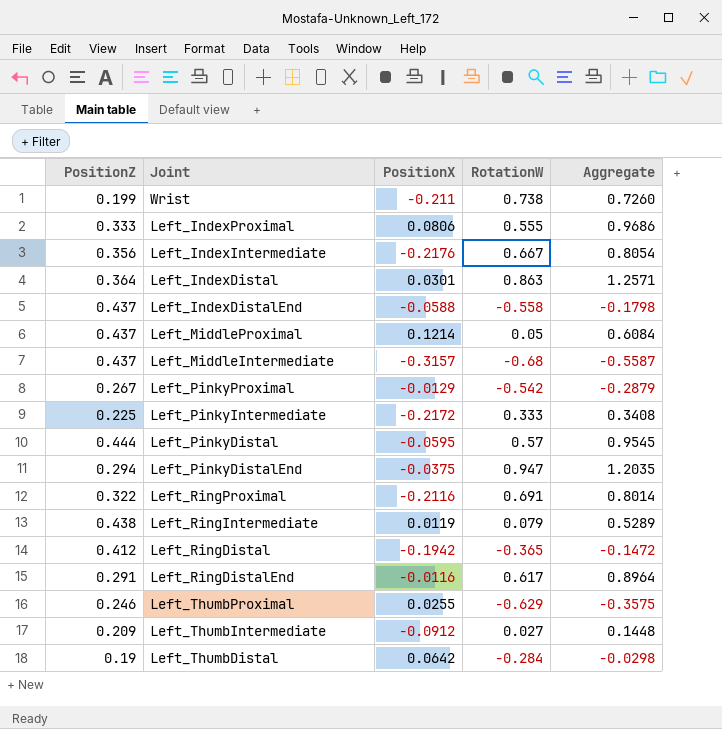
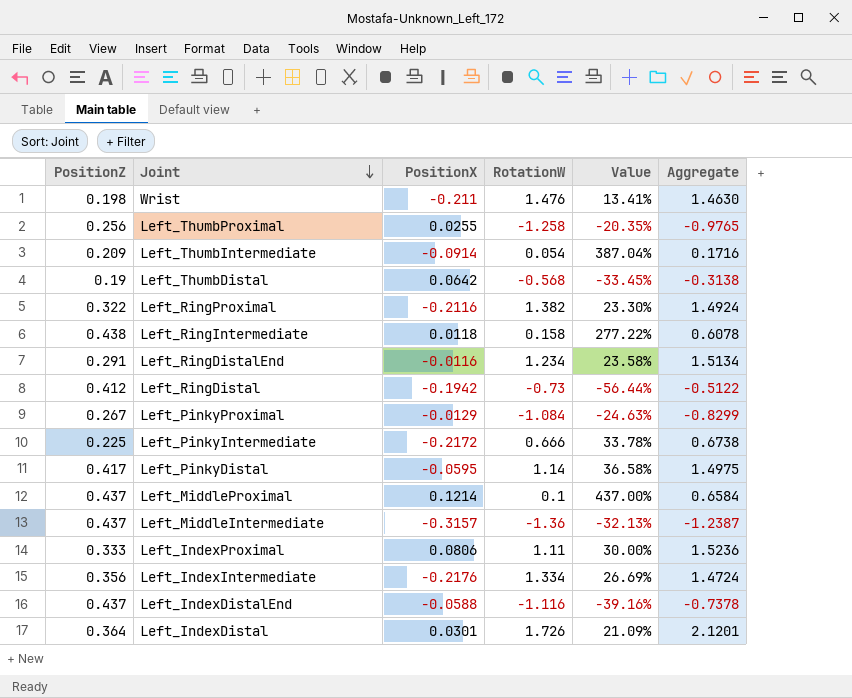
row order: none -> Joint descending
column Value | formula: none -> [PositionZ] / [RotationW]
row Left_PinkyDistalEnd: 0.294 | -0.0375 | 0.947 | 1.2035 -> none
Wrist | PositionZ: 0.199 -> 0.198
Wrist | RotationW: 0.738 -> 1.476
Wrist | Aggregate: 0.7260 -> 1.4630
Left_ThumbProximal | PositionZ: 0.246 -> 0.256
Left_ThumbProximal | RotationW: -0.629 -> -1.258
Left_ThumbProximal | Aggregate: -0.3575 -> -0.9765
Left_ThumbIntermediate | PositionX: -0.0912 -> -0.0914
Left_ThumbIntermediate | RotationW: 0.027 -> 0.054
Left_ThumbIntermediate | Aggregate: 0.1448 -> 0.1716
Left_ThumbDistal | RotationW: -0.284 -> -0.568
Left_ThumbDistal | Aggregate: -0.0298 -> -0.3138
Left_RingProximal | RotationW: 0.691 -> 1.382
Left_RingProximal | Aggregate: 0.8014 -> 1.4924
Left_RingIntermediate | PositionX: 0.0119 -> 0.0118
Left_RingIntermediate | RotationW: 0.079 -> 0.158
Left_RingIntermediate | Aggregate: 0.5289 -> 0.6078
Left_RingDistalEnd | RotationW: 0.617 -> 1.234
Left_RingDistalEnd | Aggregate: 0.8964 -> 1.5134
Left_RingDistal | RotationW: -0.365 -> -0.73
Left_RingDistal | Aggregate: -0.1472 -> -0.5122
Left_PinkyProximal | RotationW: -0.542 -> -1.084
Left_PinkyProximal | Aggregate: -0.2879 -> -0.8299
Left_PinkyIntermediate | RotationW: 0.333 -> 0.666
Left_PinkyIntermediate | Aggregate: 0.3408 -> 0.6738
Left_PinkyDistal | PositionZ: 0.444 -> 0.417
Left_PinkyDistal | RotationW: 0.57 -> 1.14
Left_PinkyDistal | Aggregate: 0.9545 -> 1.4975
Left_MiddleProximal | RotationW: 0.05 -> 0.1
Left_MiddleProximal | Aggregate: 0.6084 -> 0.6584
Left_MiddleIntermediate | RotationW: -0.68 -> -1.36
Left_MiddleIntermediate | Aggregate: -0.5587 -> -1.2387
Left_IndexProximal | RotationW: 0.555 -> 1.11
Left_IndexProximal | Aggregate: 0.9686 -> 1.5236
Left_IndexIntermediate | RotationW: 0.667 -> 1.334
Left_IndexIntermediate | Aggregate: 0.8054 -> 1.4724
Left_IndexDistalEnd | RotationW: -0.558 -> -1.116
Left_IndexDistalEnd | Aggregate: -0.1798 -> -0.7378
Left_IndexDistal | RotationW: 0.863 -> 1.726
Left_IndexDistal | Aggregate: 1.2571 -> 2.1201

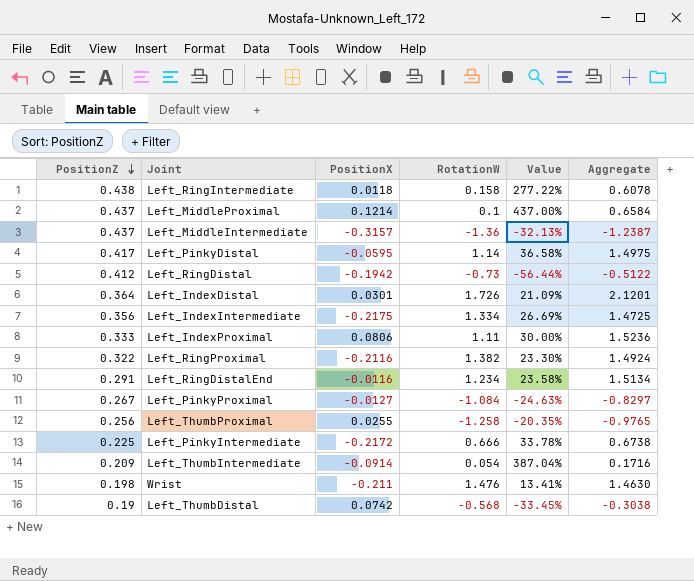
row order: Joint descending -> PositionZ descending
row Left_IndexDistalEnd: 0.437 | -0.0588 | -1.116 | -39.16% | -0.7378 -> none
Left_IndexIntermediate | PositionX: -0.2176 -> -0.2175
Left_IndexIntermediate | Aggregate: 1.4724 -> 1.4725
Left_PinkyProximal | PositionX: -0.0129 -> -0.0127
Left_PinkyProximal | Aggregate: -0.8299 -> -0.8297
Left_ThumbDistal | PositionX: 0.0642 -> 0.0742
Left_ThumbDistal | Aggregate: -0.3138 -> -0.3038

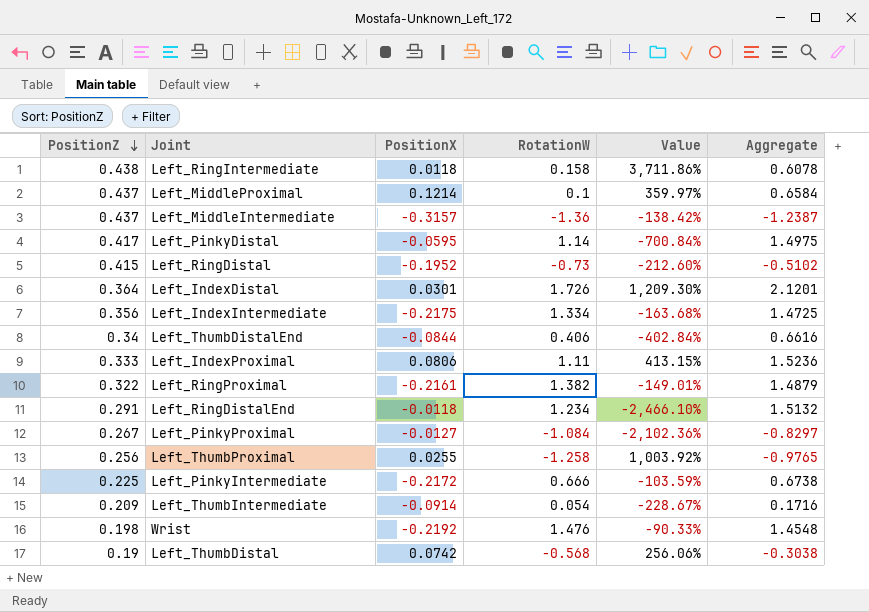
column Value | formula: [PositionZ] / [RotationW] -> [PositionZ] / [PositionX]
Left_RingDistal | PositionZ: 0.412 -> 0.415
Left_RingDistal | PositionX: -0.1942 -> -0.1952
Left_RingDistal | Aggregate: -0.5122 -> -0.5102
row Left_ThumbDistalEnd: none -> 0.34 | -0.0844 | 0.406 | -402.84% | 0.6616
Left_RingProximal | PositionX: -0.2116 -> -0.2161
Left_RingProximal | Aggregate: 1.4924 -> 1.4879
Left_RingDistalEnd | PositionX: -0.0116 -> -0.0118
Left_RingDistalEnd | Aggregate: 1.5134 -> 1.5132
Wrist | PositionX: -0.211 -> -0.2192
Wrist | Aggregate: 1.4630 -> 1.4548

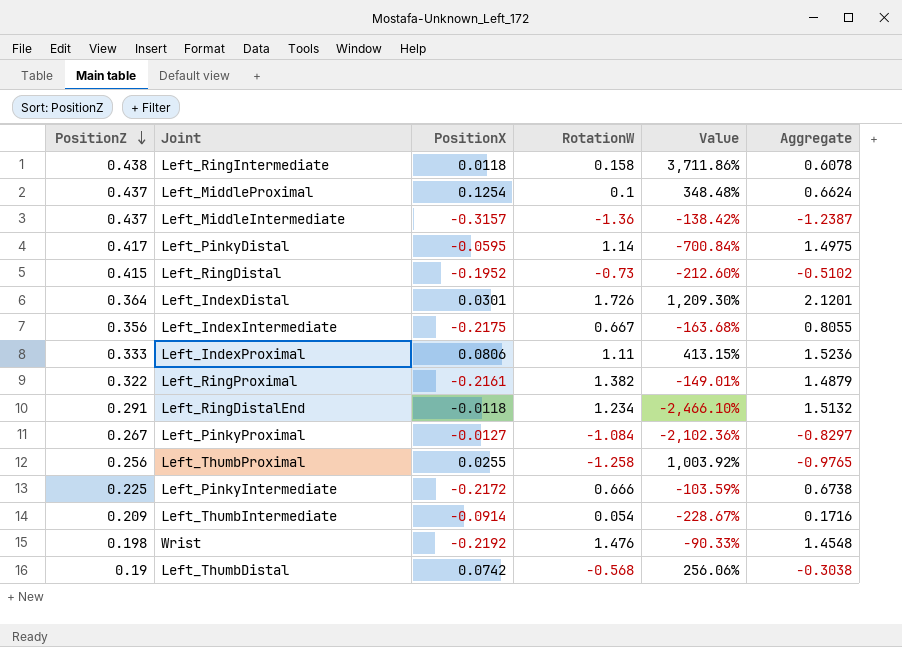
row Left_ThumbDistalEnd: 0.34 | -0.0844 | 0.406 | -402.84% | 0.6616 -> none
Left_MiddleProximal | PositionX: 0.1214 -> 0.1254
Left_MiddleProximal | Value: 359.97% -> 348.48%
Left_MiddleProximal | Aggregate: 0.6584 -> 0.6624
Left_IndexIntermediate | RotationW: 1.334 -> 0.667
Left_IndexIntermediate | Aggregate: 1.4725 -> 0.8055

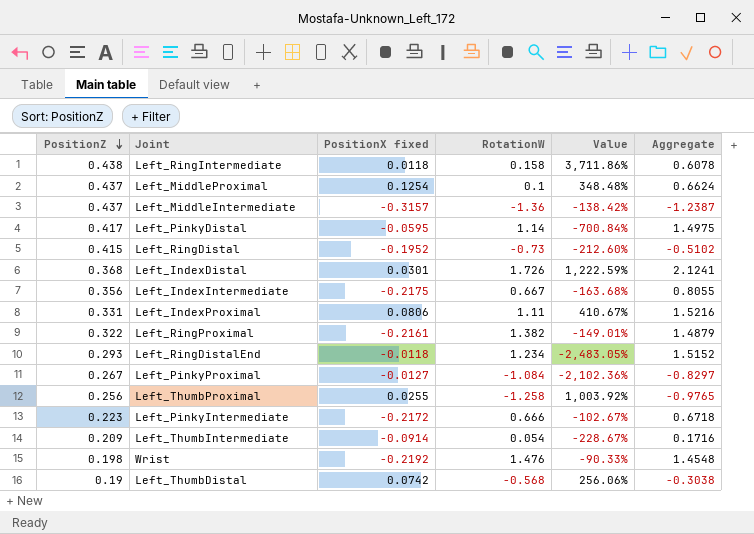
column name: PositionX -> PositionX fixed
Left_IndexDistal | PositionZ: 0.364 -> 0.368
Left_IndexDistal | Value: 1,209.30% -> 1,222.59%
Left_IndexDistal | Aggregate: 2.1201 -> 2.1241
Left_IndexProximal | PositionZ: 0.333 -> 0.331
Left_IndexProximal | Value: 413.15% -> 410.67%
Left_IndexProximal | Aggregate: 1.5236 -> 1.5216
Left_RingDistalEnd | PositionZ: 0.291 -> 0.293
Left_RingDistalEnd | Value: -2,466.10% -> -2,483.05%
Left_RingDistalEnd | Aggregate: 1.5132 -> 1.5152
Left_PinkyIntermediate | PositionZ: 0.225 -> 0.223
Left_PinkyIntermediate | Value: -103.59% -> -102.67%
Left_PinkyIntermediate | Aggregate: 0.6738 -> 0.6718

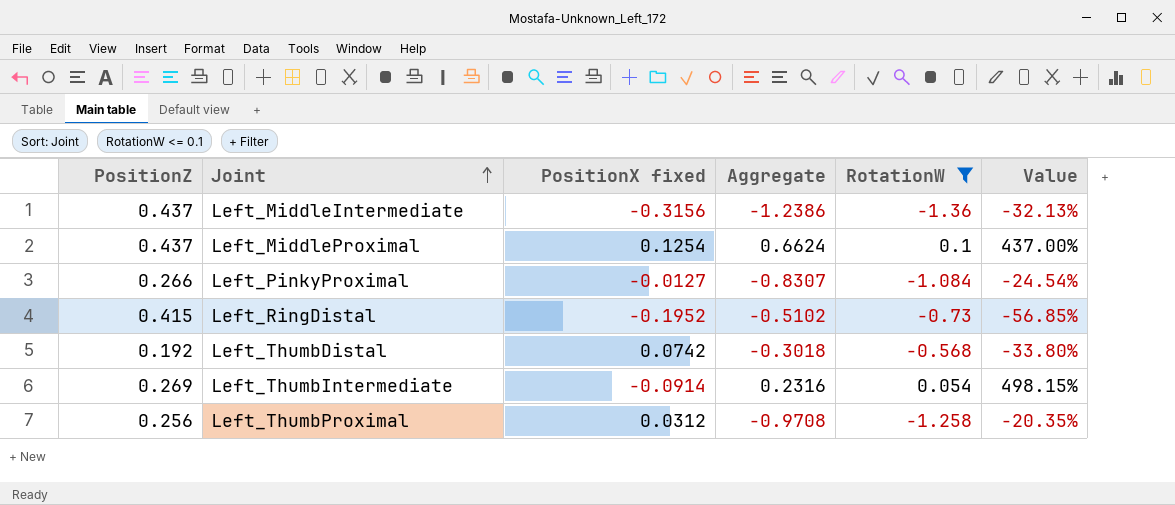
filter: none -> RotationW <= 0.1
row order: PositionZ descending -> Joint ascending
column Aggregate | position: 6 -> 4
column Value | formula: [PositionZ] / [PositionX fixed] -> [PositionZ] / [RotationW]
Left_MiddleIntermediate | PositionX fixed: -0.3157 -> -0.3156
Left_MiddleIntermediate | Aggregate: -1.2387 -> -1.2386
Left_PinkyProximal | PositionZ: 0.267 -> 0.266
Left_PinkyProximal | Aggregate: -0.8297 -> -0.8307
Left_ThumbDistal | PositionZ: 0.19 -> 0.192
Left_ThumbDistal | Aggregate: -0.3038 -> -0.3018
Left_ThumbIntermediate | PositionZ: 0.209 -> 0.269
Left_ThumbIntermediate | Aggregate: 0.1716 -> 0.2316
Left_ThumbProximal | PositionX fixed: 0.0255 -> 0.0312
Left_ThumbProximal | Aggregate: -0.9765 -> -0.9708

